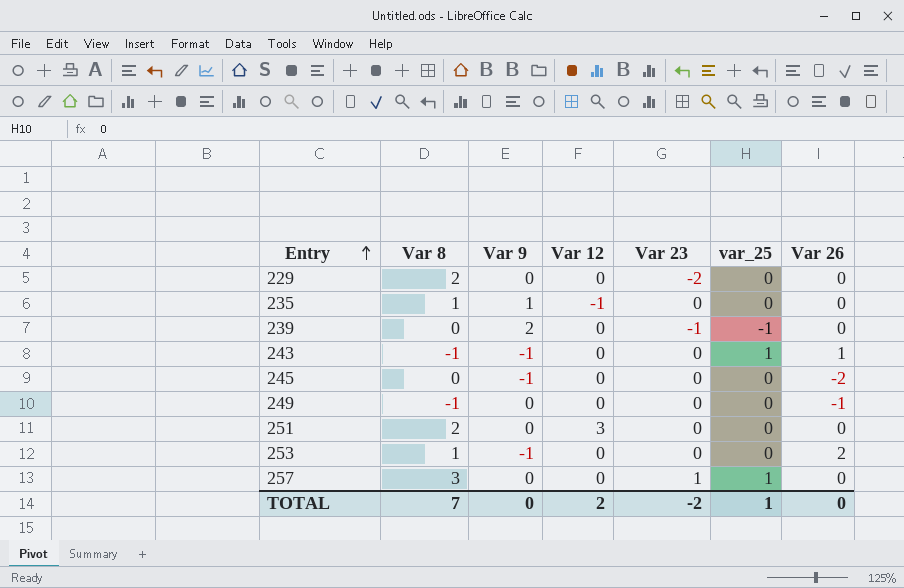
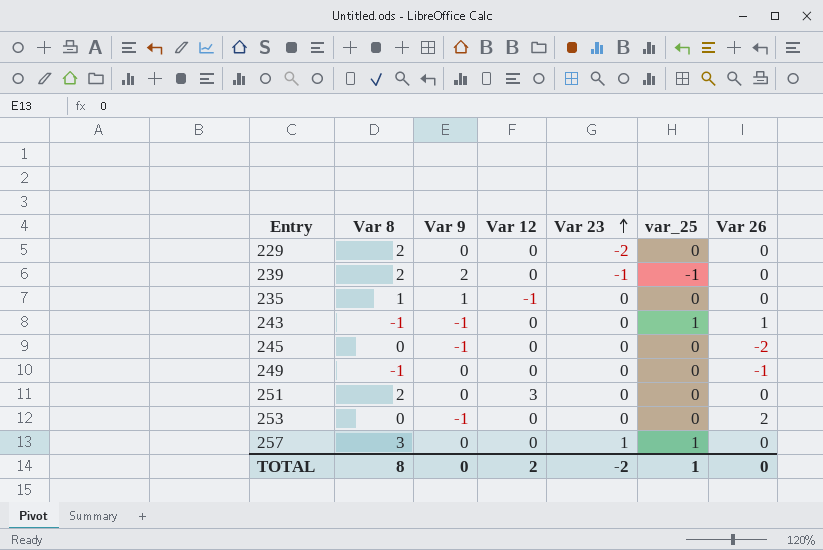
row order: Entry ascending -> Var 23 ascending
239 | Var 8: 0 -> 2
253 | Var 8: 1 -> 0
TOTAL | Var 8: 7 -> 8

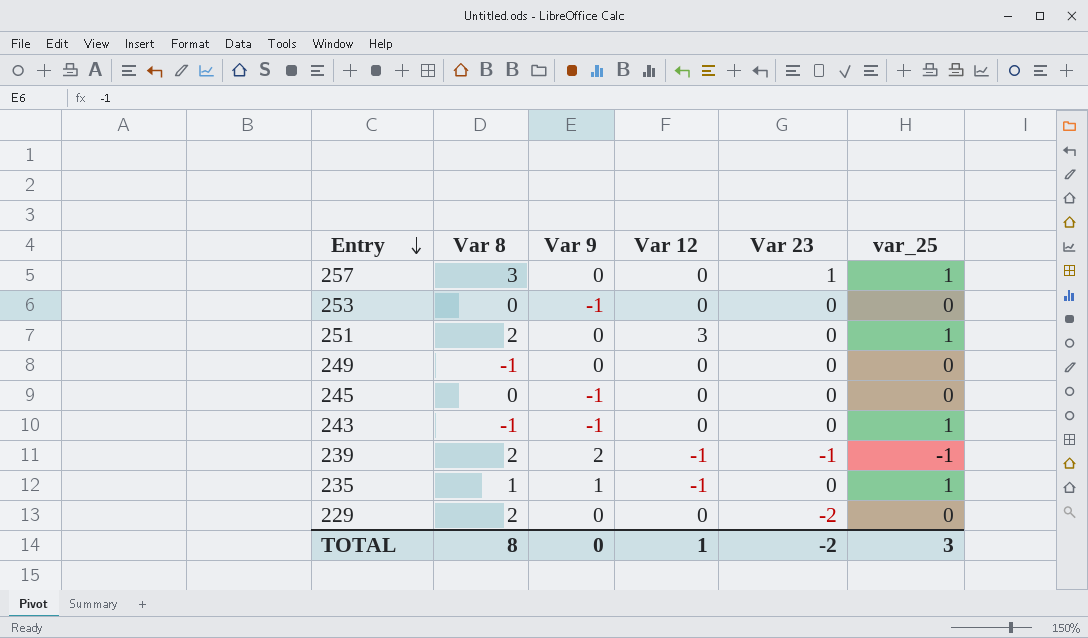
row order: Var 23 ascending -> Entry descending
column Var 26 | position: 7 -> none
251 | var_25: 0 -> 1
239 | Var 12: 0 -> -1
235 | var_25: 0 -> 1
TOTAL | Var 12: 2 -> 1
TOTAL | var_25: 1 -> 3

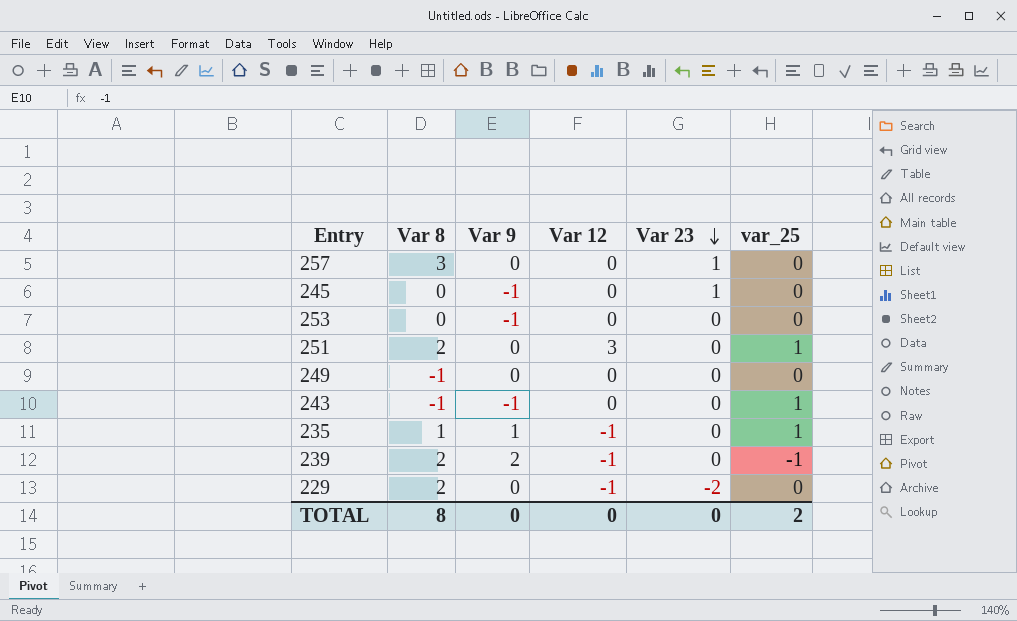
row order: Entry descending -> Var 23 descending
257 | var_25: 1 -> 0
245 | Var 23: 0 -> 1
239 | Var 23: -1 -> 0
229 | Var 12: 0 -> -1
TOTAL | Var 12: 1 -> 0
TOTAL | Var 23: -2 -> 0
TOTAL | var_25: 3 -> 2

